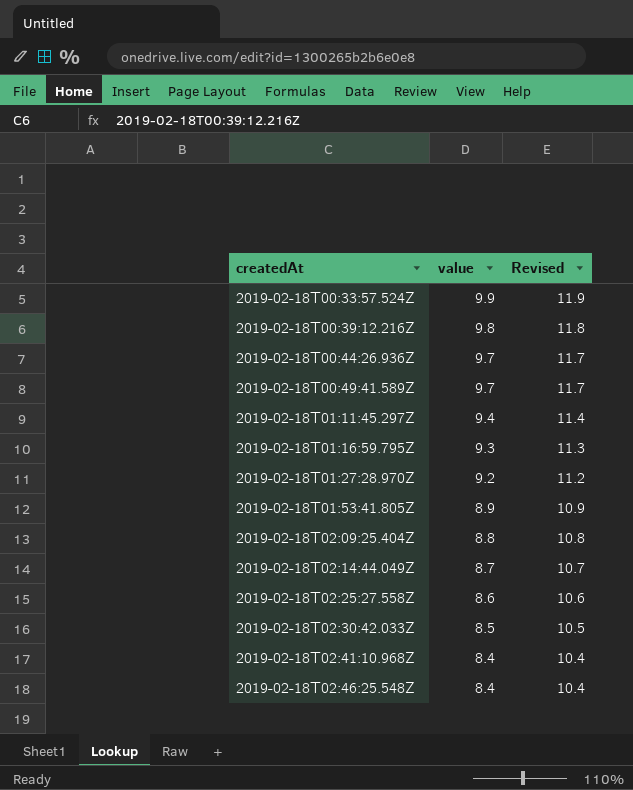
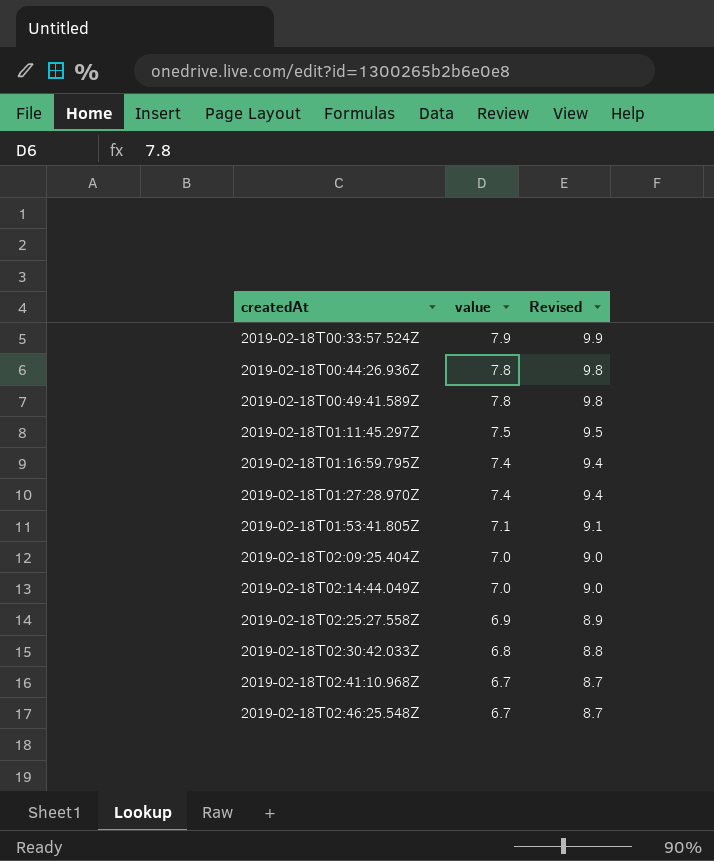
row 2019-02-18T00:39:12.216Z: 9.8 | 11.8 -> none
2019-02-18T00:33:57.524Z | value: 9.9 -> 7.9
2019-02-18T00:33:57.524Z | Revised: 11.9 -> 9.9
2019-02-18T00:44:26.936Z | value: 9.7 -> 7.8
2019-02-18T00:44:26.936Z | Revised: 11.7 -> 9.8
2019-02-18T00:49:41.589Z | value: 9.7 -> 7.8
2019-02-18T00:49:41.589Z | Revised: 11.7 -> 9.8
2019-02-18T01:11:45.297Z | value: 9.4 -> 7.5
2019-02-18T01:11:45.297Z | Revised: 11.4 -> 9.5
2019-02-18T01:16:59.795Z | value: 9.3 -> 7.4
2019-02-18T01:16:59.795Z | Revised: 11.3 -> 9.4
2019-02-18T01:27:28.970Z | value: 9.2 -> 7.4
2019-02-18T01:27:28.970Z | Revised: 11.2 -> 9.4
2019-02-18T01:53:41.805Z | value: 8.9 -> 7.1
2019-02-18T01:53:41.805Z | Revised: 10.9 -> 9.1
2019-02-18T02:09:25.404Z | value: 8.8 -> 7.0
2019-02-18T02:09:25.404Z | Revised: 10.8 -> 9.0
2019-02-18T02:14:44.049Z | value: 8.7 -> 7.0
2019-02-18T02:14:44.049Z | Revised: 10.7 -> 9.0
2019-02-18T02:25:27.558Z | value: 8.6 -> 6.9
2019-02-18T02:25:27.558Z | Revised: 10.6 -> 8.9
2019-02-18T02:30:42.033Z | value: 8.5 -> 6.8
2019-02-18T02:30:42.033Z | Revised: 10.5 -> 8.8
2019-02-18T02:41:10.968Z | value: 8.4 -> 6.7
2019-02-18T02:41:10.968Z | Revised: 10.4 -> 8.7
2019-02-18T02:46:25.548Z | value: 8.4 -> 6.7
2019-02-18T02:46:25.548Z | Revised: 10.4 -> 8.7

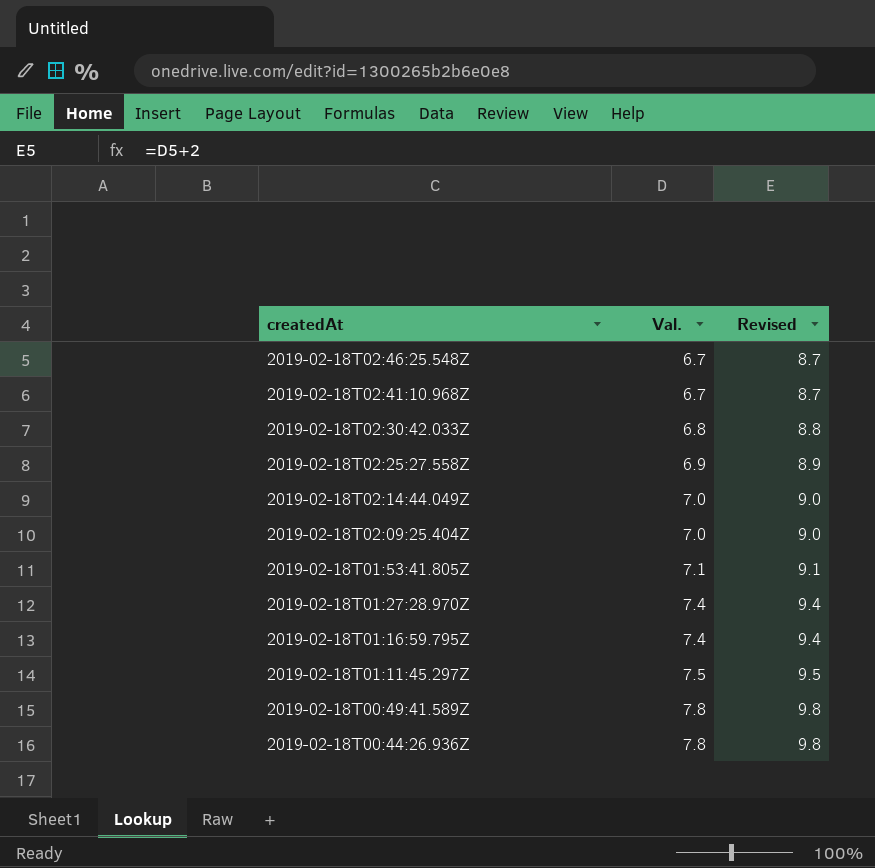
row order: createdAt ascending -> createdAt descending
column name: value -> Val.
row 2019-02-18T00:33:57.524Z: 7.9 | 9.9 -> none

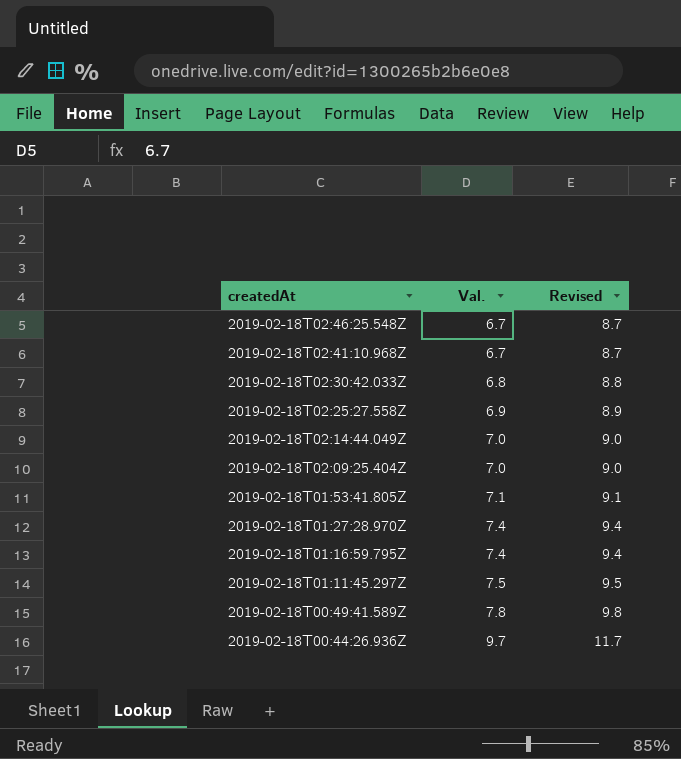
2019-02-18T00:44:26.936Z | Val.: 7.8 -> 9.7
2019-02-18T00:44:26.936Z | Revised: 9.8 -> 11.7

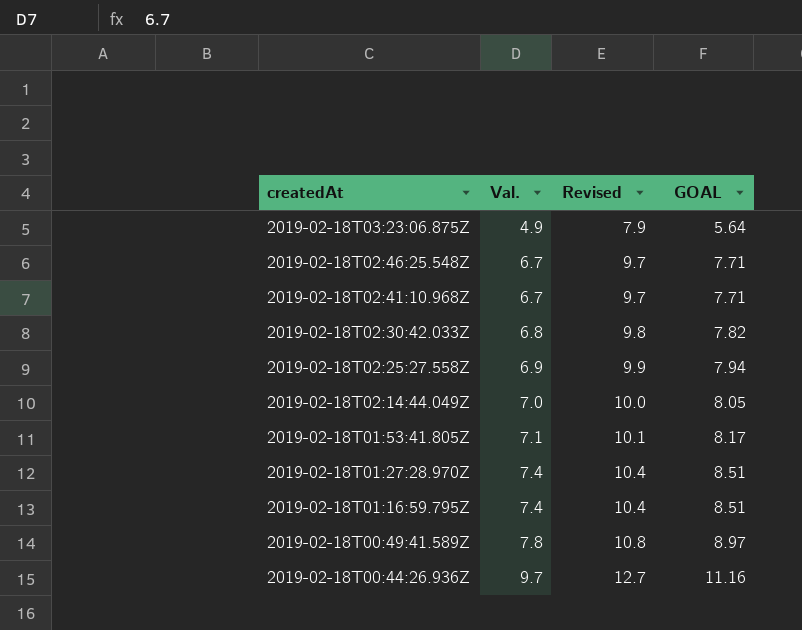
column Revised | formula: [Val.] + 2 -> [Val.] + 3
column GOAL | formula: none -> [Val.] * 1.15
row 2019-02-18T02:09:25.404Z: 7.0 | 9.0 -> none
row 2019-02-18T01:11:45.297Z: 7.5 | 9.5 -> none
row 2019-02-18T03:23:06.875Z: none -> 4.9 | 7.9 | 5.64

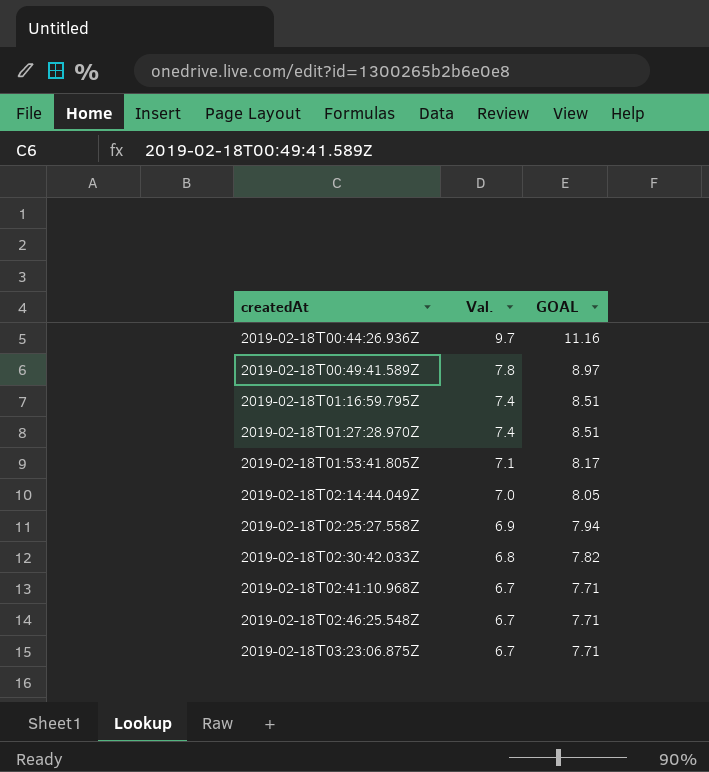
row order: createdAt descending -> createdAt ascending
column Revised | formula: [Val.] + 3 -> none
2019-02-18T03:23:06.875Z | Val.: 4.9 -> 6.7
2019-02-18T03:23:06.875Z | GOAL: 5.64 -> 7.71

